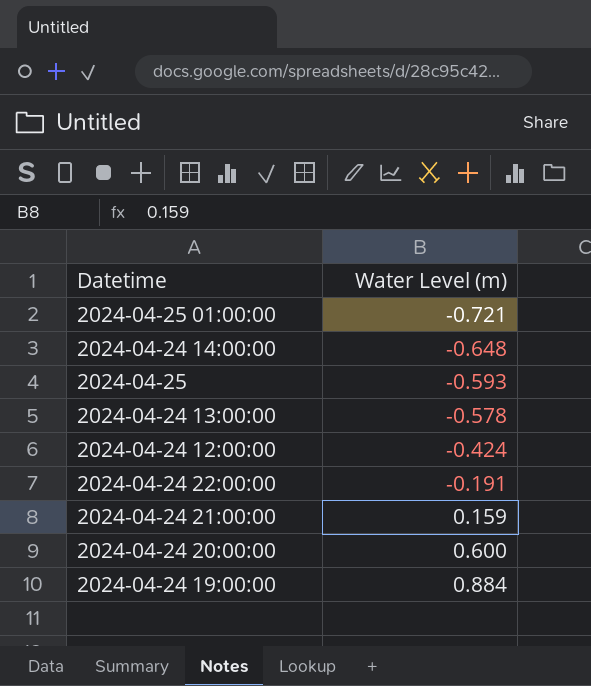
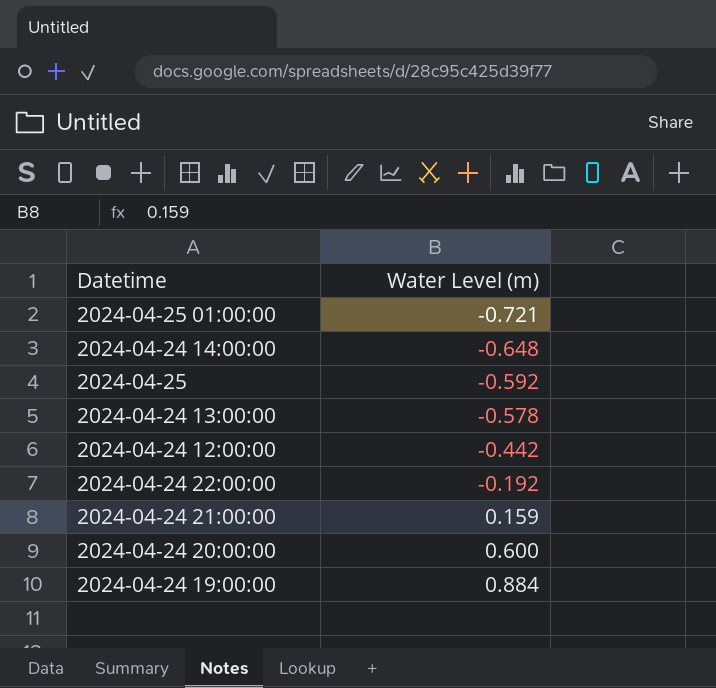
2024-04-25 | Water Level (m): -0.593 -> -0.592
2024-04-24 12:00:00 | Water Level (m): -0.424 -> -0.442
2024-04-24 22:00:00 | Water Level (m): -0.191 -> -0.192

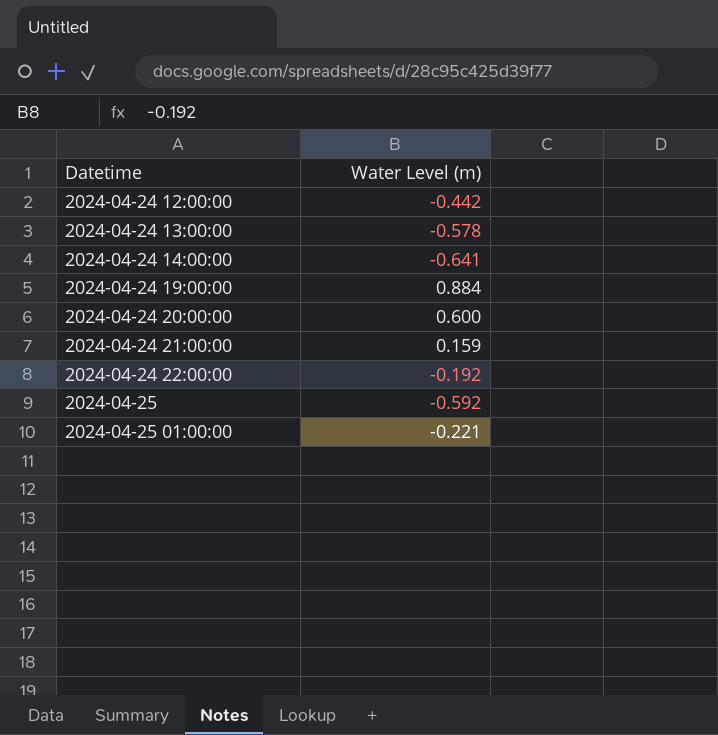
row order: Water Level (m) ascending -> Datetime ascending
2024-04-24 14:00:00 | Water Level (m): -0.648 -> -0.641
2024-04-25 01:00:00 | Water Level (m): -0.721 -> -0.221

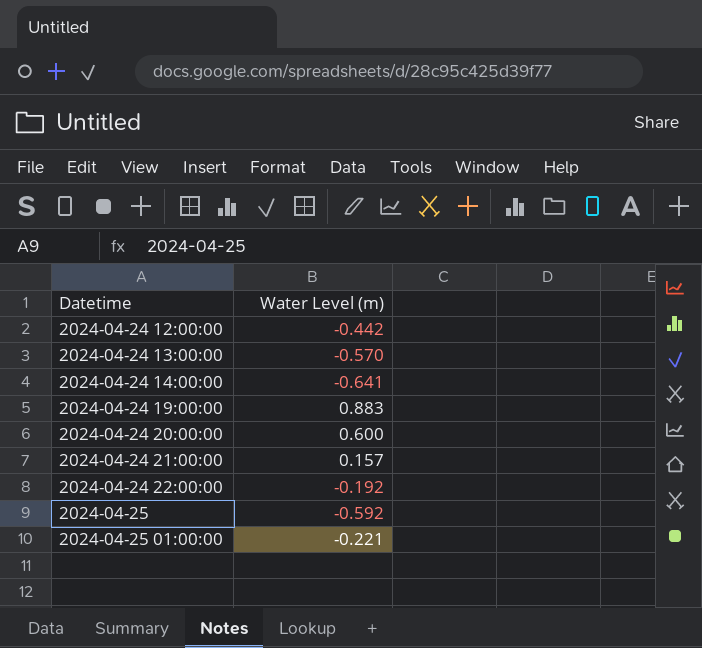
2024-04-24 13:00:00 | Water Level (m): -0.578 -> -0.570
2024-04-24 19:00:00 | Water Level (m): 0.884 -> 0.883
2024-04-24 21:00:00 | Water Level (m): 0.159 -> 0.157

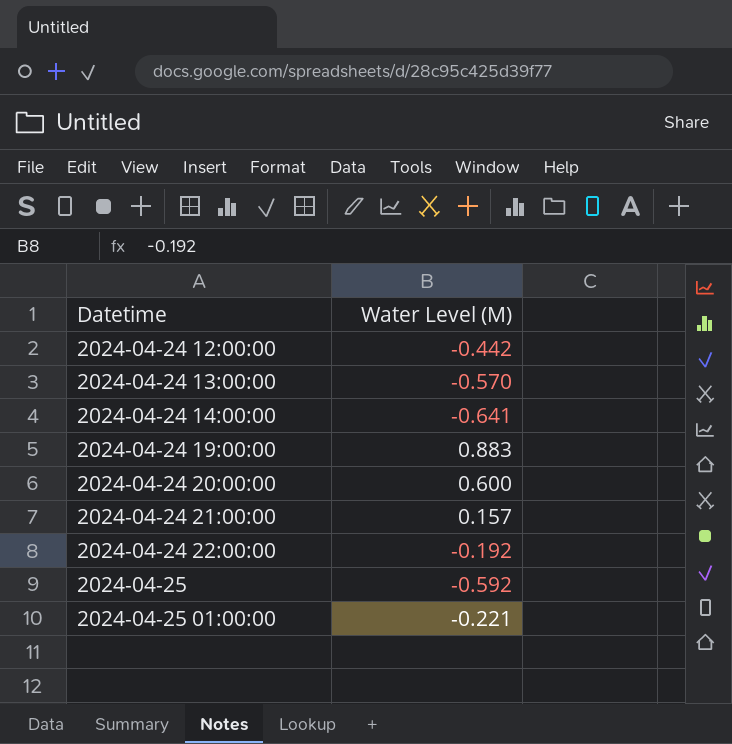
column name: Water Level (m) -> Water Level (M)

